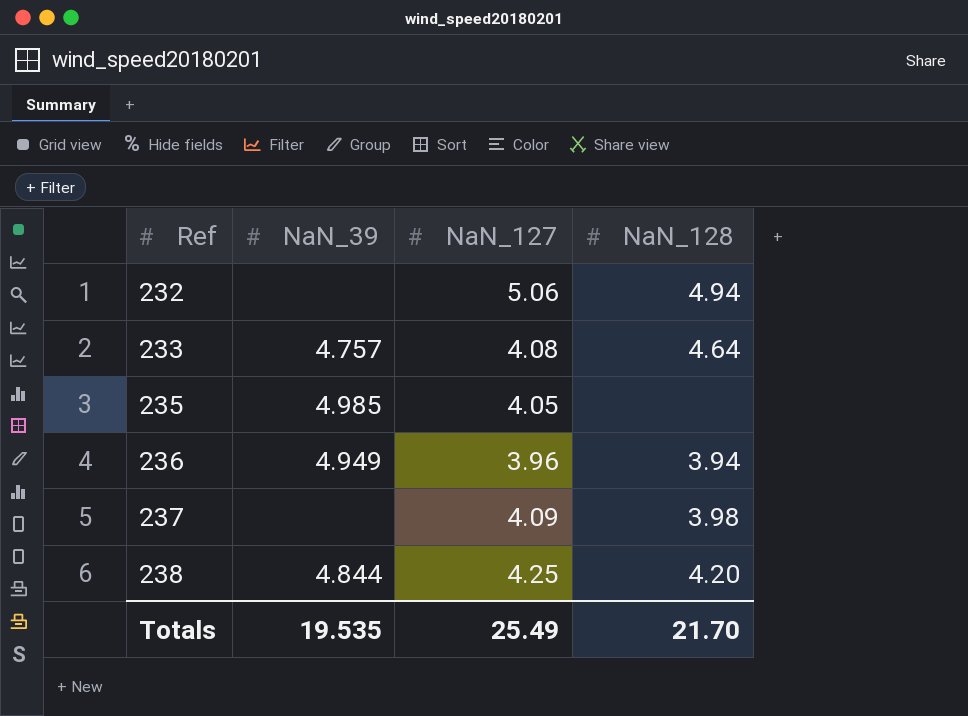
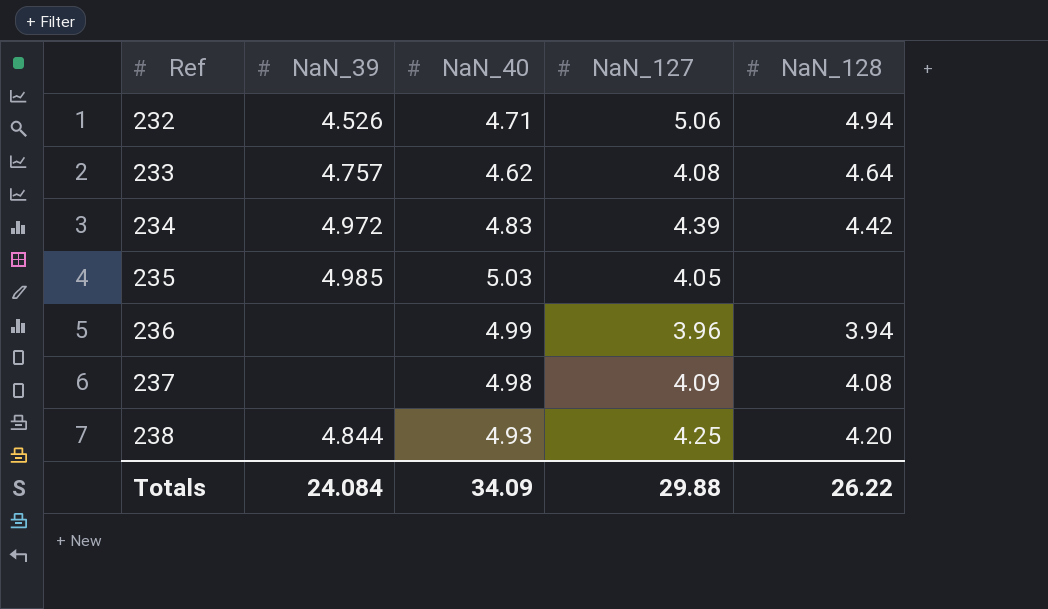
column NaN_40 | position: none -> 3
232 | NaN_39: none -> 4.526
row 234: none -> 4.972 | 4.83 | 4.39 | 4.42
236 | NaN_39: 4.949 -> none
237 | NaN_128: 3.98 -> 4.08
Totals | NaN_39: 19.535 -> 24.084
Totals | NaN_127: 25.49 -> 29.88
Totals | NaN_128: 21.70 -> 26.22

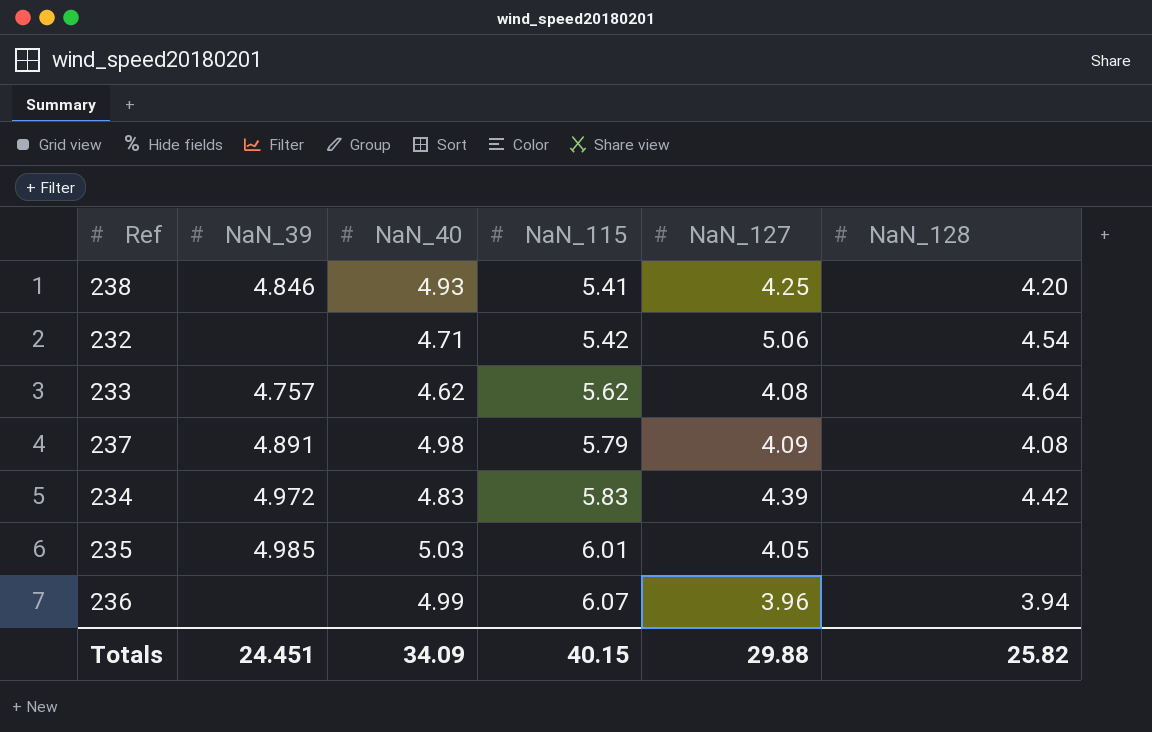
row order: Ref ascending -> NaN_115 ascending
column NaN_115 | position: none -> 4
238 | NaN_39: 4.844 -> 4.846
232 | NaN_39: 4.526 -> none
232 | NaN_128: 4.94 -> 4.54
237 | NaN_39: none -> 4.891
Totals | NaN_39: 24.084 -> 24.451
Totals | NaN_128: 26.22 -> 25.82

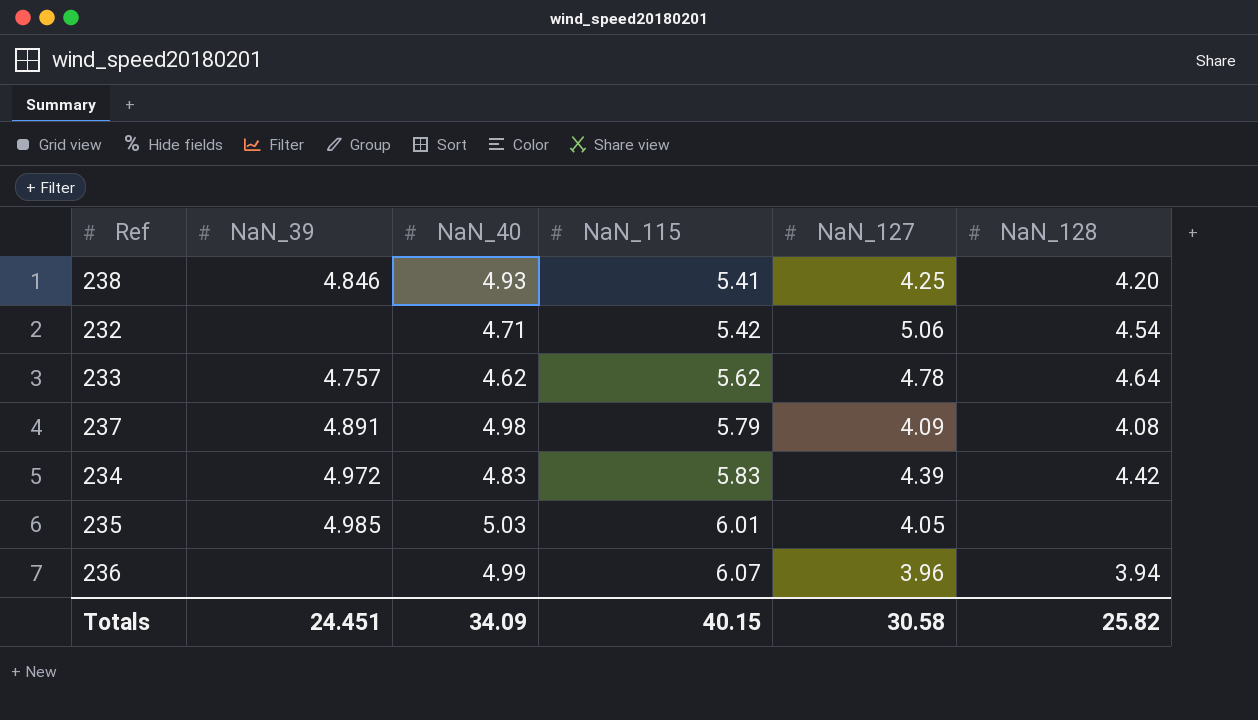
233 | NaN_127: 4.08 -> 4.78
Totals | NaN_127: 29.88 -> 30.58

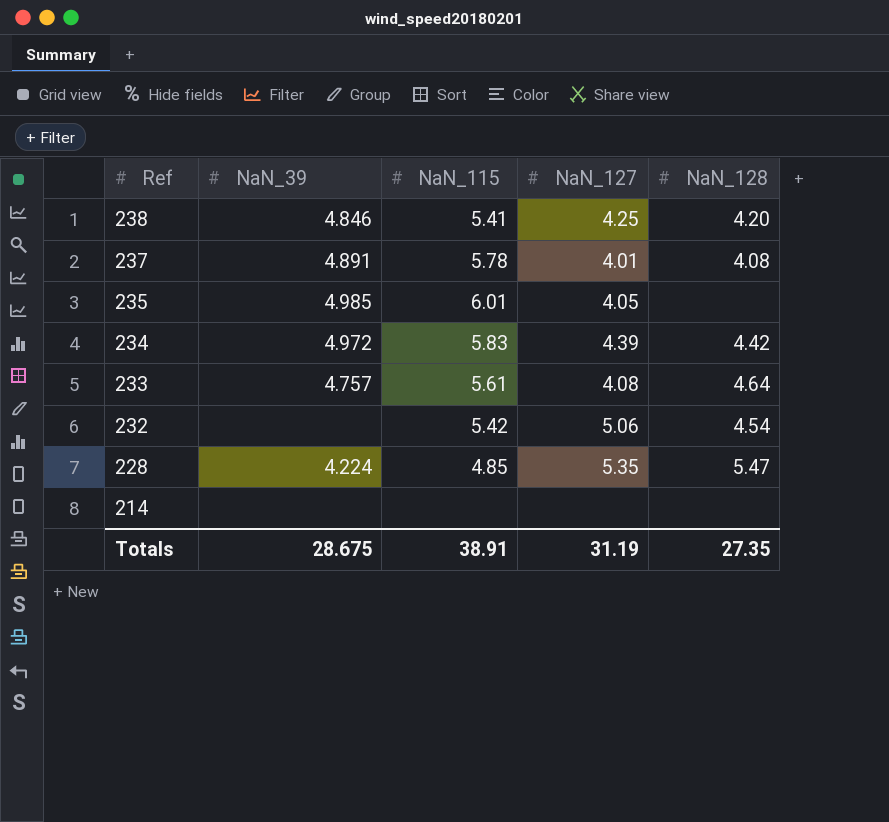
row order: NaN_115 ascending -> Ref descending
column NaN_40 | position: 3 -> none
row 236: none | 4.99 | 6.07 | 3.96 | 3.94 -> none
237 | NaN_115: 5.79 -> 5.78
237 | NaN_127: 4.09 -> 4.01
233 | NaN_115: 5.62 -> 5.61
233 | NaN_127: 4.78 -> 4.08
row 228: none -> 4.224 | 4.85 | 5.35 | 5.47
row 214: none -> none | none | none | none
Totals | NaN_39: 24.451 -> 28.675
Totals | NaN_115: 40.15 -> 38.91
Totals | NaN_127: 30.58 -> 31.19
Totals | NaN_128: 25.82 -> 27.35

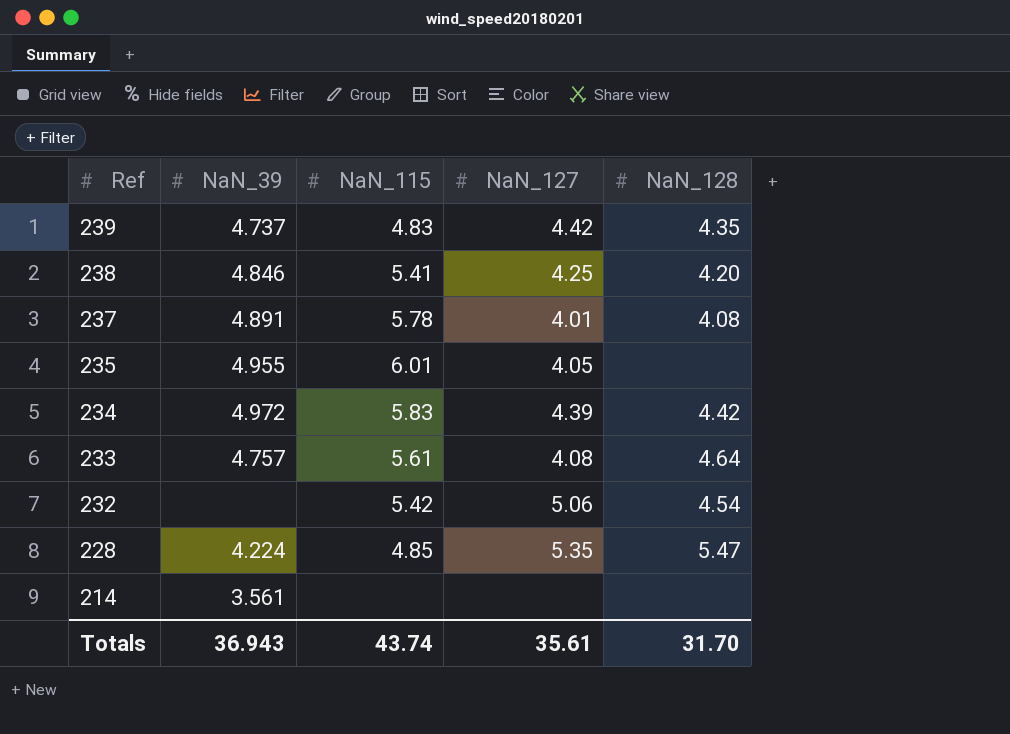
row 239: none -> 4.737 | 4.83 | 4.42 | 4.35
235 | NaN_39: 4.985 -> 4.955
214 | NaN_39: none -> 3.561
Totals | NaN_39: 28.675 -> 36.943
Totals | NaN_115: 38.91 -> 43.74
Totals | NaN_127: 31.19 -> 35.61
Totals | NaN_128: 27.35 -> 31.70

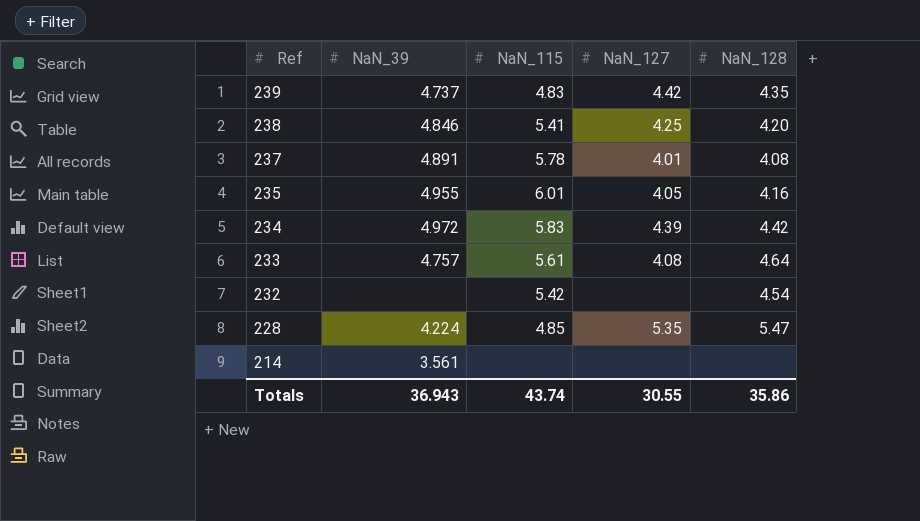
235 | NaN_128: none -> 4.16
232 | NaN_127: 5.06 -> none
Totals | NaN_127: 35.61 -> 30.55
Totals | NaN_128: 31.70 -> 35.86

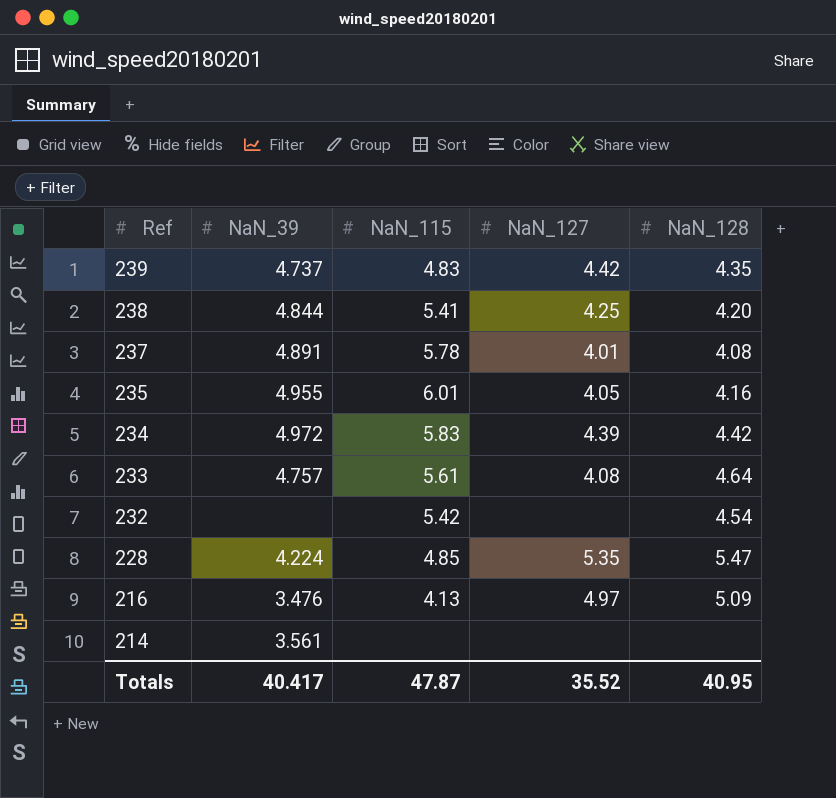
238 | NaN_39: 4.846 -> 4.844
row 216: none -> 3.476 | 4.13 | 4.97 | 5.09
Totals | NaN_39: 36.943 -> 40.417
Totals | NaN_115: 43.74 -> 47.87
Totals | NaN_127: 30.55 -> 35.52
Totals | NaN_128: 35.86 -> 40.95

